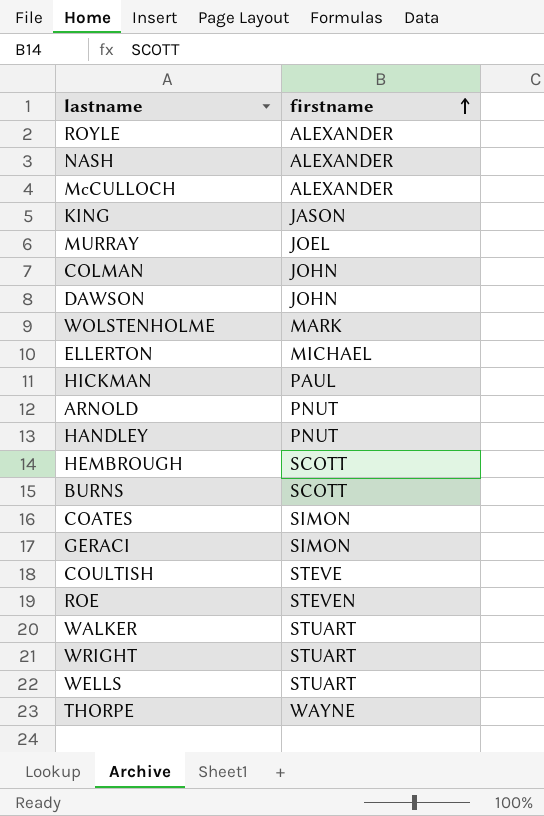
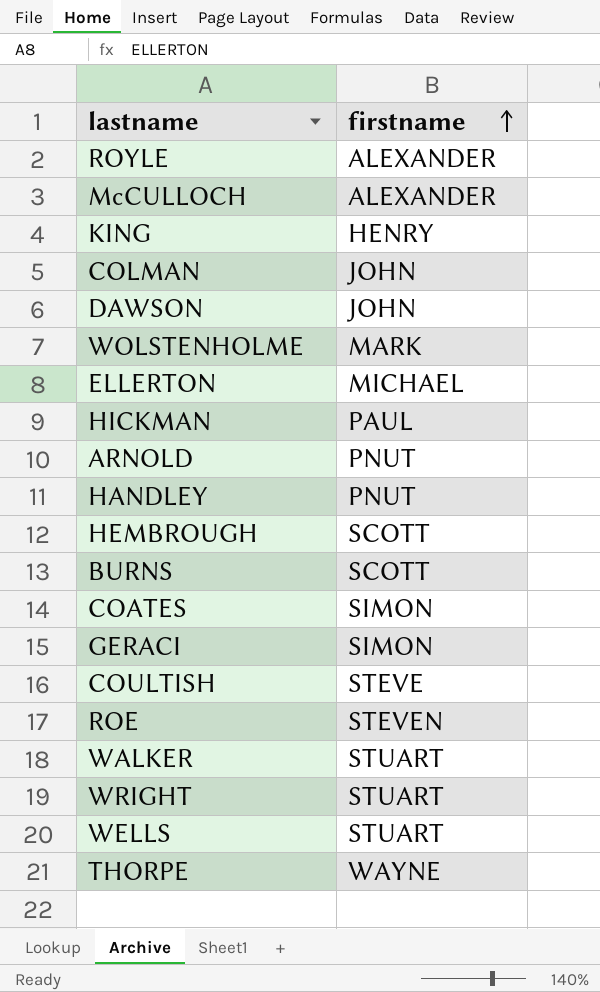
row NASH: ALEXANDER -> none
row MURRAY: JOEL -> none
KING | firstname: JASON -> HENRY

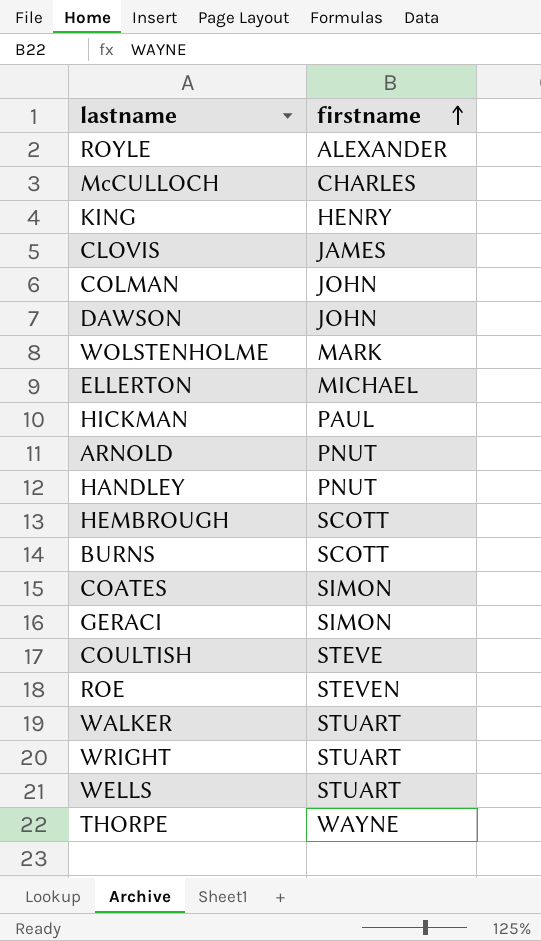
McCULLOCH | firstname: ALEXANDER -> CHARLES
row CLOVIS: none -> JAMES

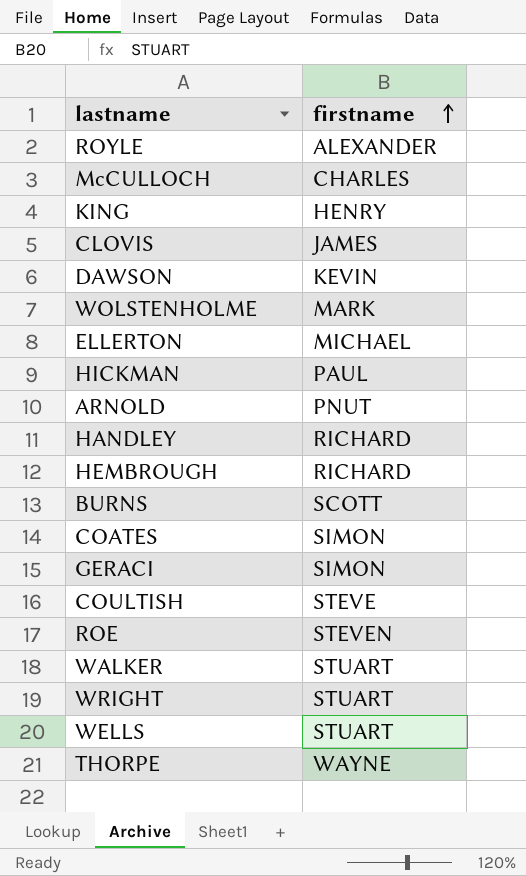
row COLMAN: JOHN -> none
DAWSON | firstname: JOHN -> KEVIN
HANDLEY | firstname: PNUT -> RICHARD
HEMBROUGH | firstname: SCOTT -> RICHARD

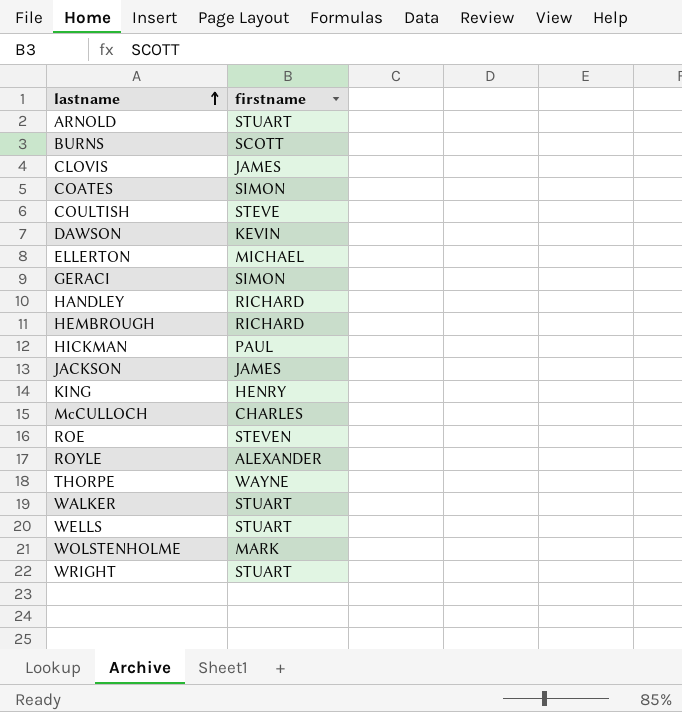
row order: firstname ascending -> lastname ascending
ARNOLD | firstname: PNUT -> STUART
row JACKSON: none -> JAMES

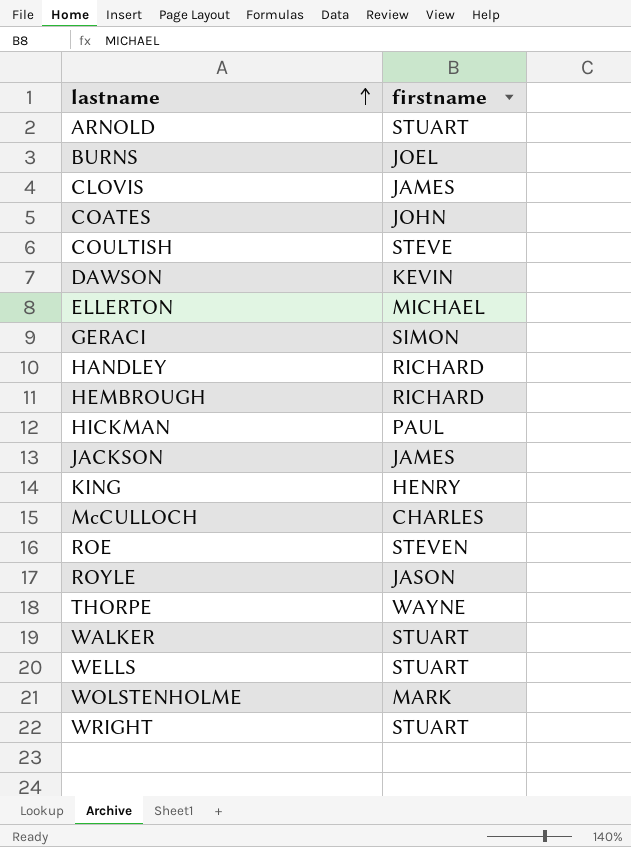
BURNS | firstname: SCOTT -> JOEL
COATES | firstname: SIMON -> JOHN
ROYLE | firstname: ALEXANDER -> JASON

